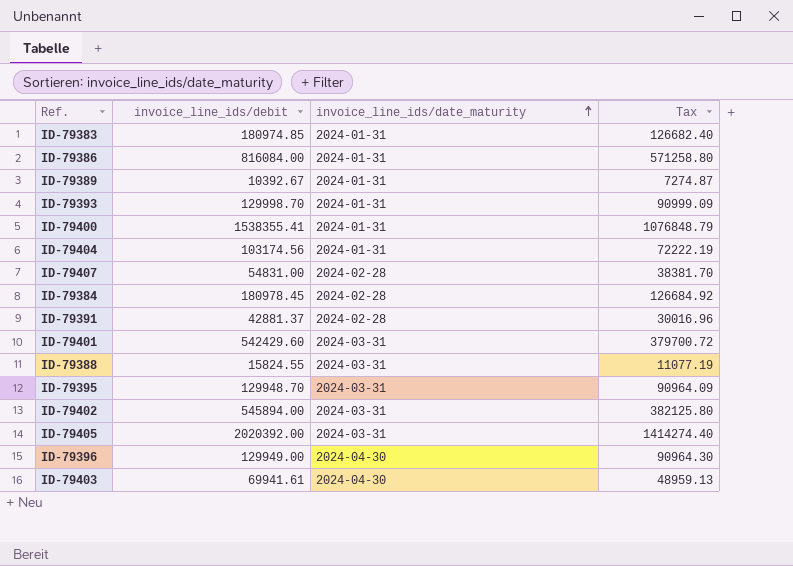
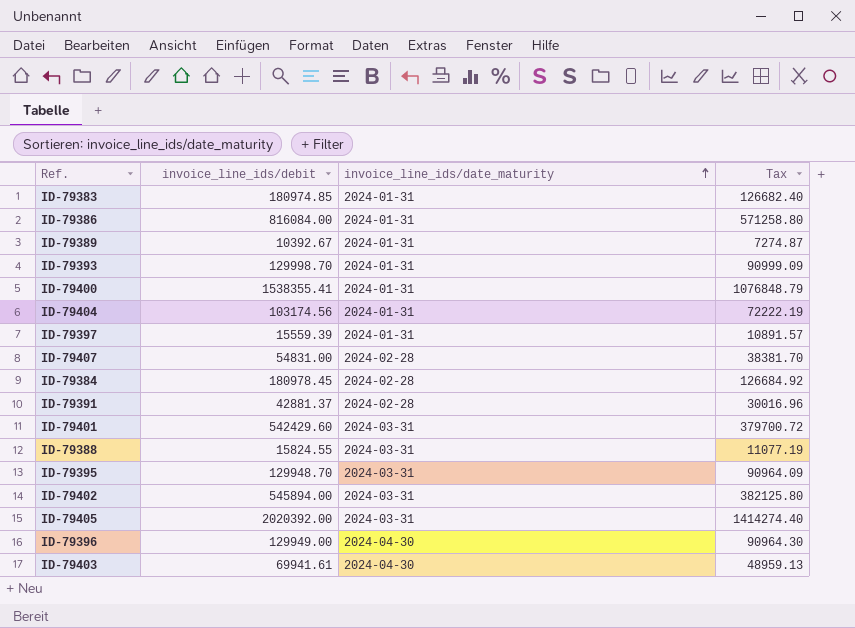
row ID-79397: none -> 15559.39 | 2024-01-31 | 10891.57

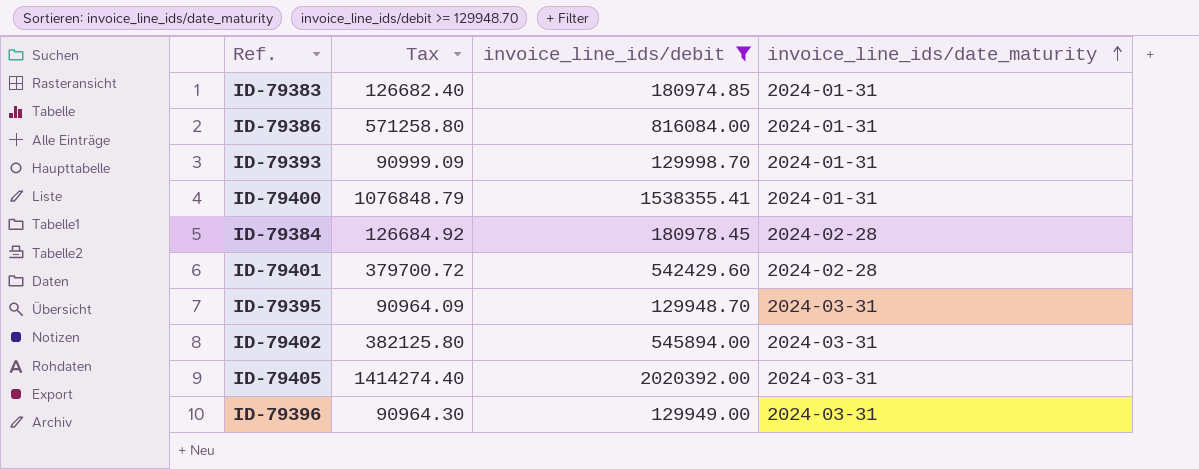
filter: none -> invoice_line_ids/debit >= 129948.70
column Tax | position: 4 -> 2
ID-79401 | invoice_line_ids/date_maturity: 2024-03-31 -> 2024-02-28
ID-79396 | invoice_line_ids/date_maturity: 2024-04-30 -> 2024-03-31

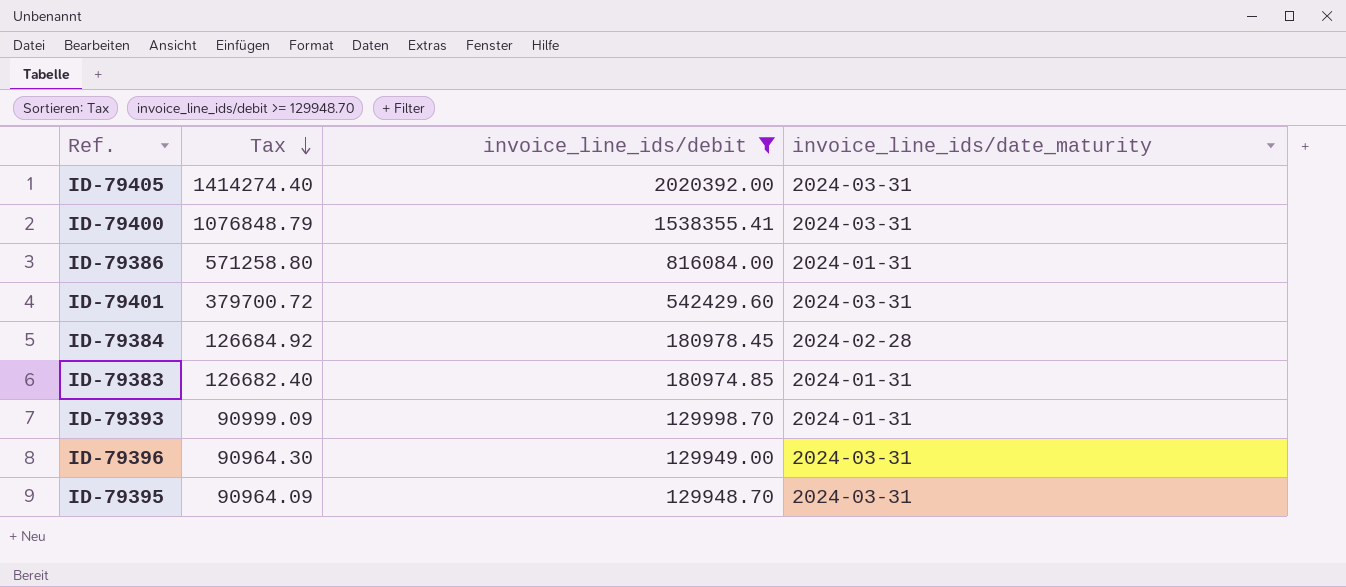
row order: invoice_line_ids/date_maturity ascending -> Tax descending
row ID-79402: 382125.80 | 545894.00 | 2024-03-31 -> none
ID-79400 | invoice_line_ids/date_maturity: 2024-01-31 -> 2024-03-31
ID-79401 | invoice_line_ids/date_maturity: 2024-02-28 -> 2024-03-31

